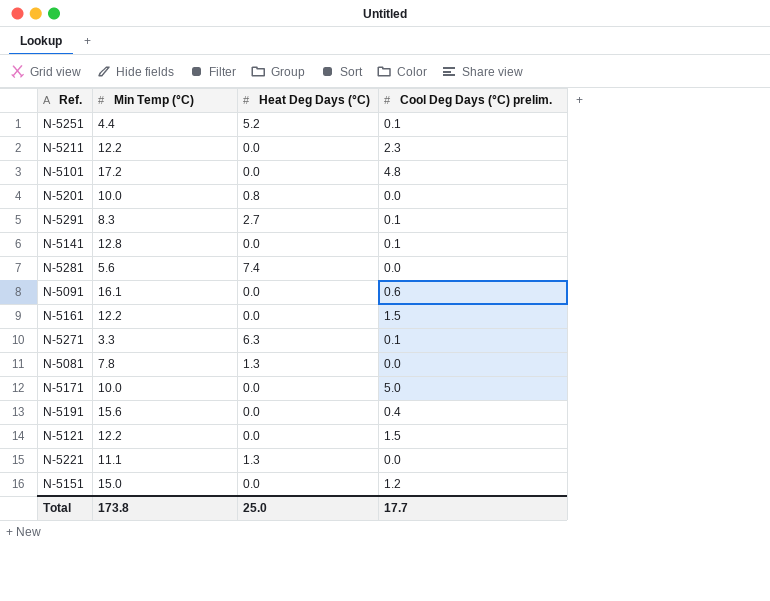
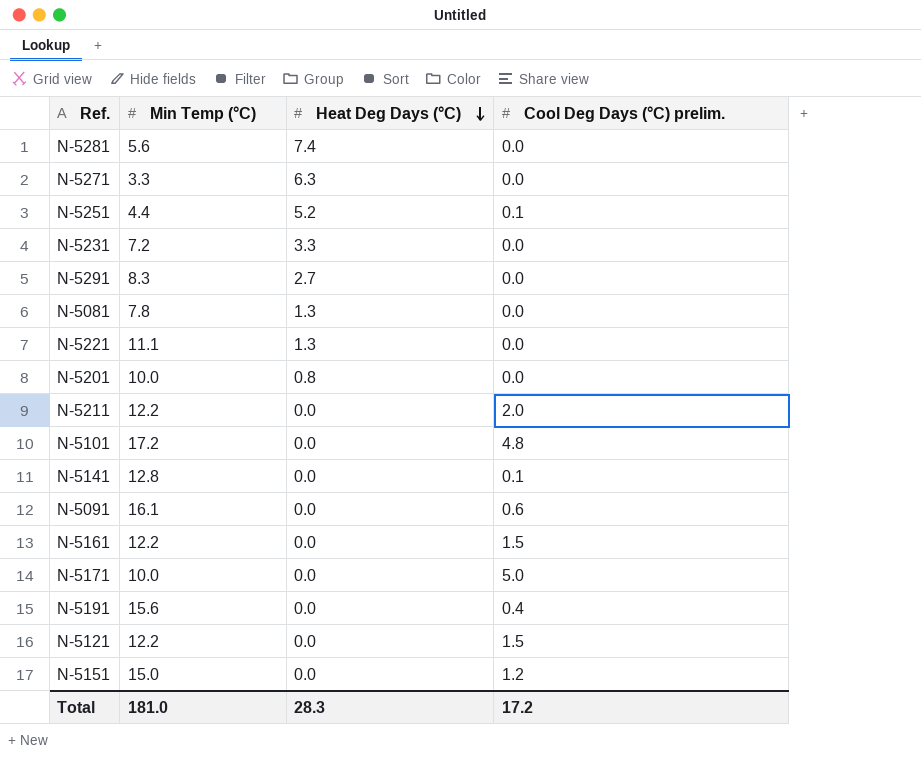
row order: none -> Heat Deg Days (°C) descending
N-5271 | Cool Deg Days (°C) prelim.: 0.1 -> 0.0
row N-5231: none -> 7.2 | 3.3 | 0.0
N-5291 | Cool Deg Days (°C) prelim.: 0.1 -> 0.0
N-5211 | Cool Deg Days (°C) prelim.: 2.3 -> 2.0
Total | Min Temp (°C): 173.8 -> 181.0
Total | Heat Deg Days (°C): 25.0 -> 28.3
Total | Cool Deg Days (°C) prelim.: 17.7 -> 17.2

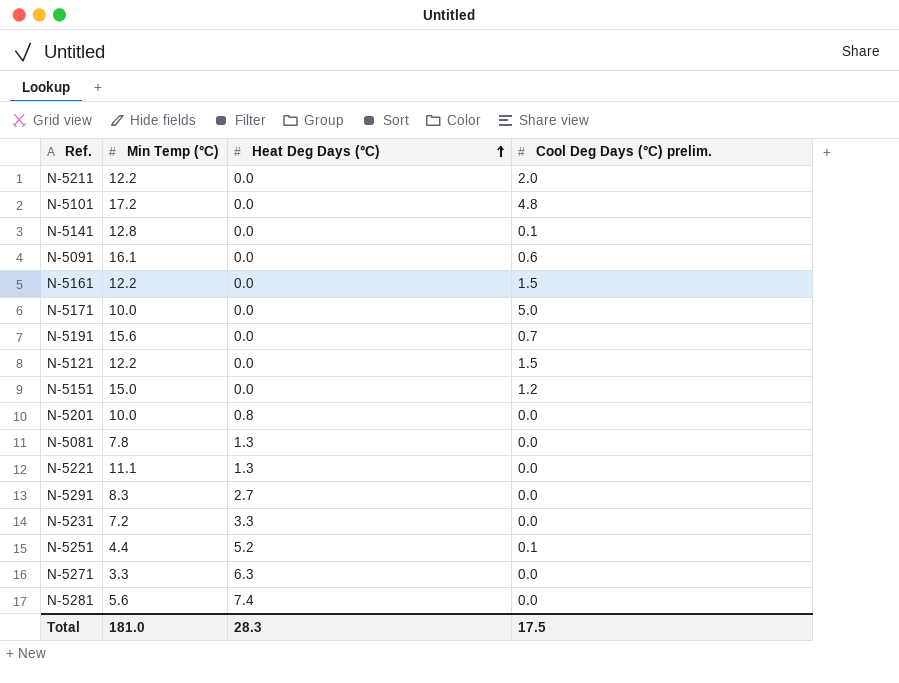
row order: Heat Deg Days (°C) descending -> Heat Deg Days (°C) ascending
N-5191 | Cool Deg Days (°C) prelim.: 0.4 -> 0.7
Total | Cool Deg Days (°C) prelim.: 17.2 -> 17.5

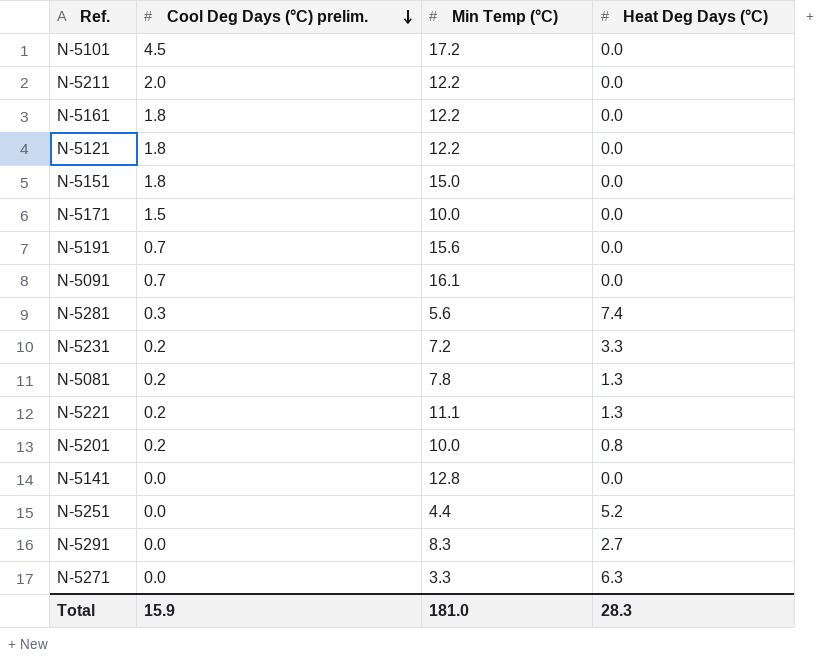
row order: Heat Deg Days (°C) ascending -> Cool Deg Days (°C) prelim. descending
column Cool Deg Days (°C) prelim. | position: 4 -> 2
N-5101 | Cool Deg Days (°C) prelim.: 4.8 -> 4.5
N-5161 | Cool Deg Days (°C) prelim.: 1.5 -> 1.8
N-5121 | Cool Deg Days (°C) prelim.: 1.5 -> 1.8
N-5151 | Cool Deg Days (°C) prelim.: 1.2 -> 1.8
N-5171 | Cool Deg Days (°C) prelim.: 5.0 -> 1.5
N-5091 | Cool Deg Days (°C) prelim.: 0.6 -> 0.7
N-5281 | Cool Deg Days (°C) prelim.: 0.0 -> 0.3
N-5231 | Cool Deg Days (°C) prelim.: 0.0 -> 0.2
N-5081 | Cool Deg Days (°C) prelim.: 0.0 -> 0.2
N-5221 | Cool Deg Days (°C) prelim.: 0.0 -> 0.2
N-5201 | Cool Deg Days (°C) prelim.: 0.0 -> 0.2
N-5141 | Cool Deg Days (°C) prelim.: 0.1 -> 0.0
N-5251 | Cool Deg Days (°C) prelim.: 0.1 -> 0.0
Total | Cool Deg Days (°C) prelim.: 17.5 -> 15.9

